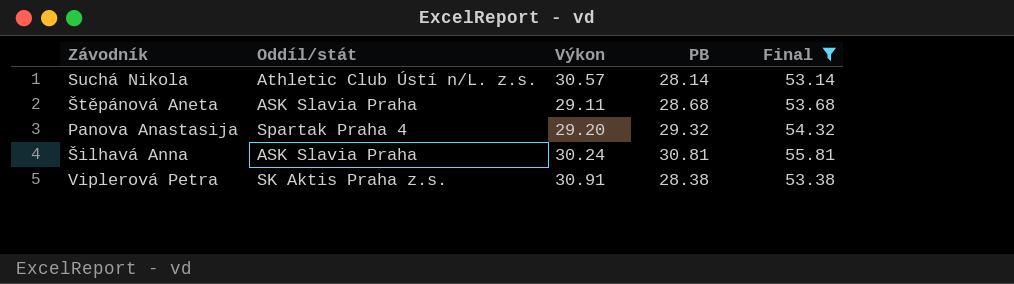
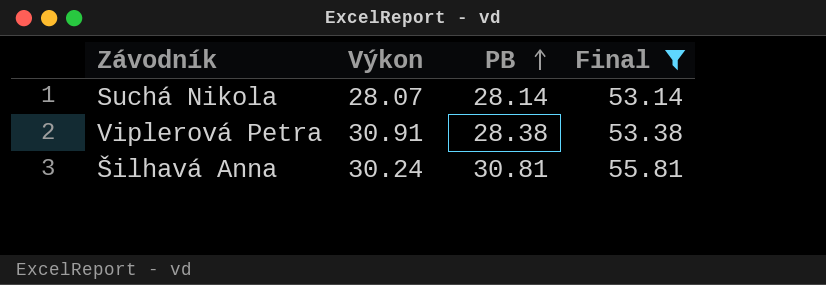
row order: none -> PB ascending
column Oddíl/stát | position: 2 -> none
row Štěpánová Aneta: ASK Slavia Praha | 29.11 | 28.68 | 53.68 -> none
row Panova Anastasija: Spartak Praha 4 | 29.20 | 29.32 | 54.32 -> none
Suchá Nikola | Výkon: 30.57 -> 28.07

